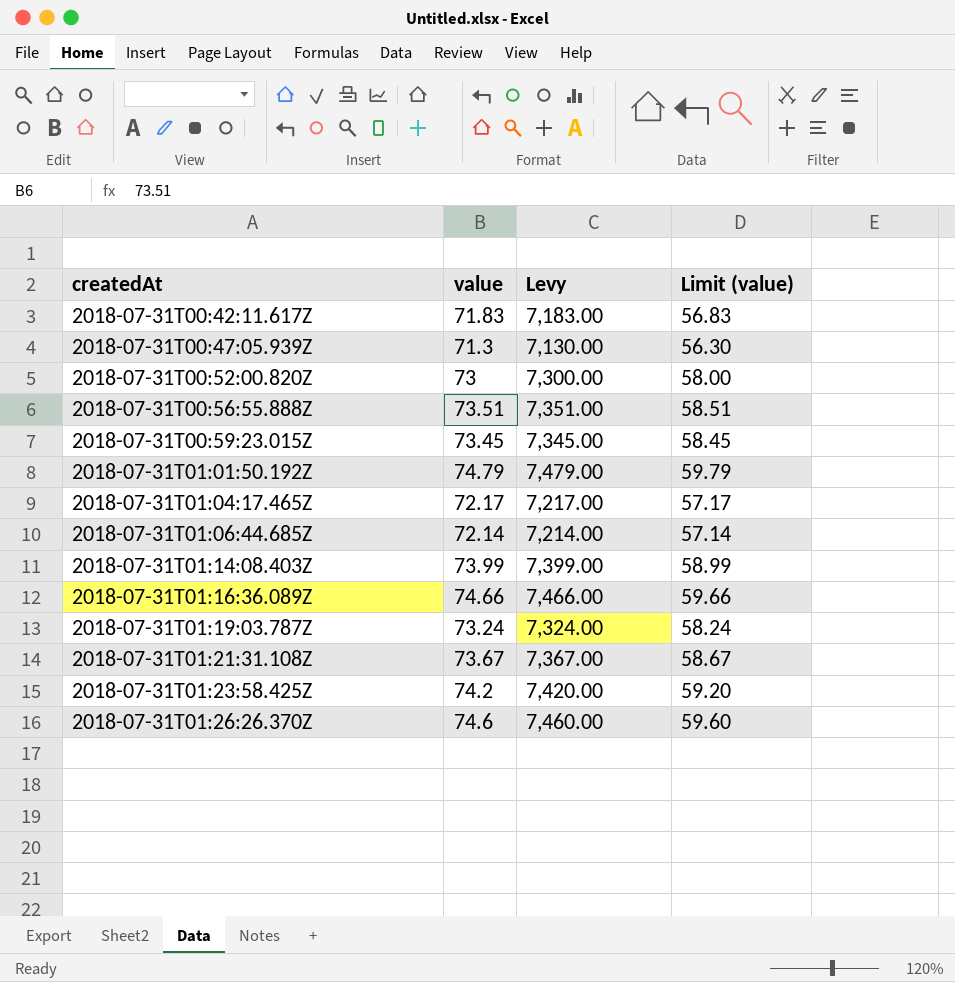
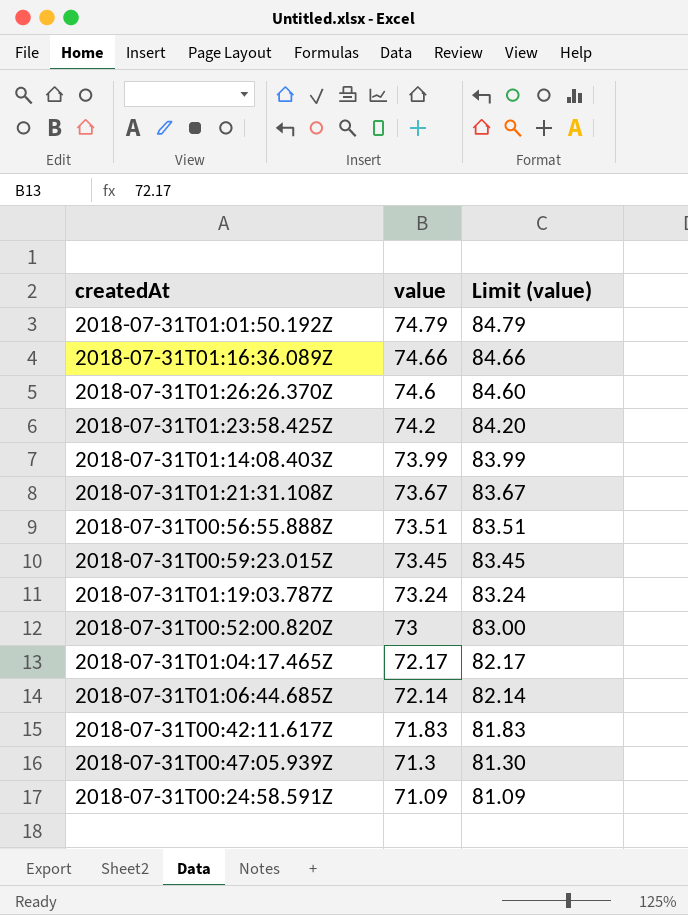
row order: createdAt ascending -> value descending
column Levy | formula: [value] * 100 -> none
column Limit (value) | formula: [value] - 15 -> [value] + 10
row 2018-07-31T00:24:58.591Z: none -> 71.09 | 81.09

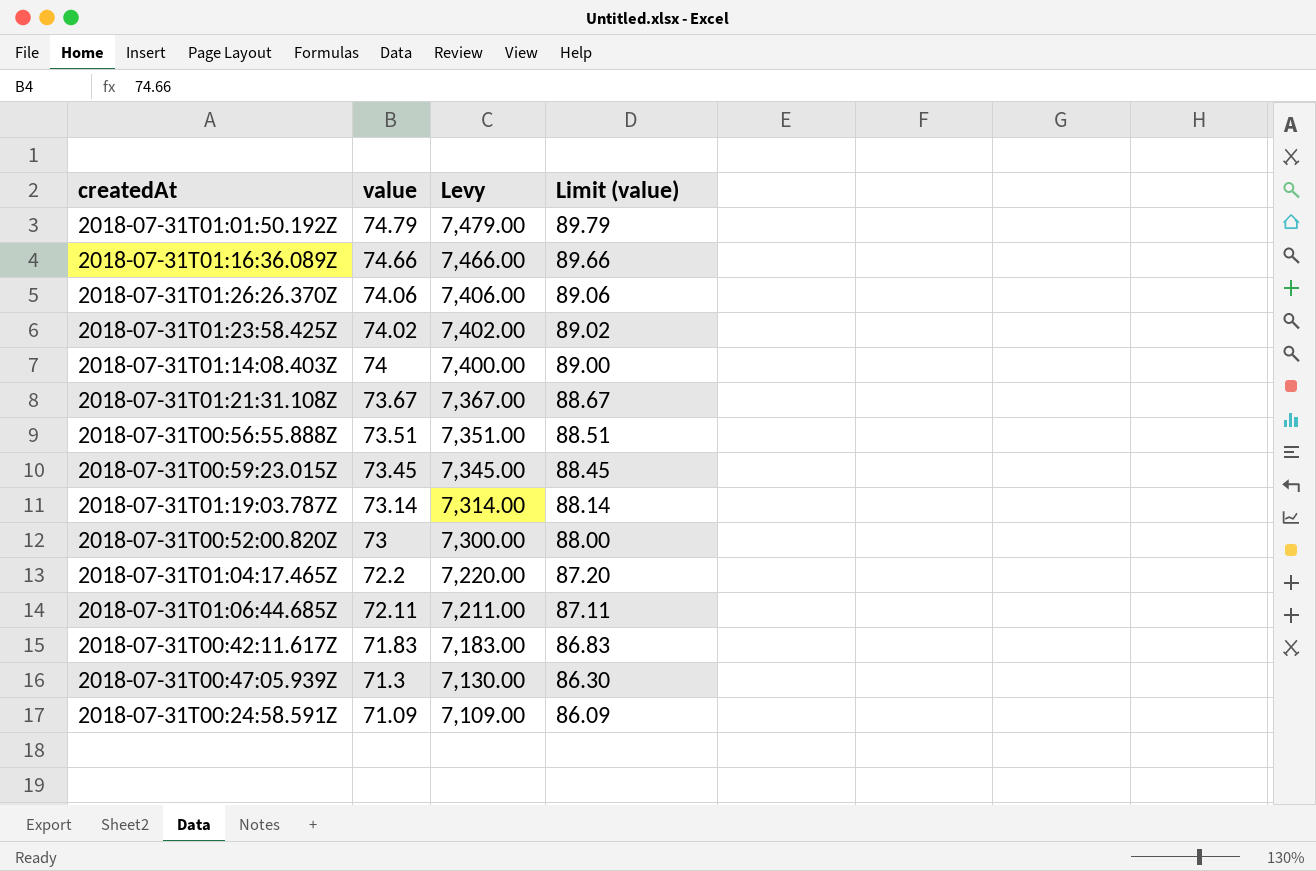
column Levy | formula: none -> [value] * 100
column Limit (value) | formula: [value] + 10 -> [value] + 15
2018-07-31T01:26:26.370Z | value: 74.6 -> 74.06
2018-07-31T01:23:58.425Z | value: 74.2 -> 74.02
2018-07-31T01:14:08.403Z | value: 73.99 -> 74
2018-07-31T01:19:03.787Z | value: 73.24 -> 73.14
2018-07-31T01:04:17.465Z | value: 72.17 -> 72.2
2018-07-31T01:06:44.685Z | value: 72.14 -> 72.11

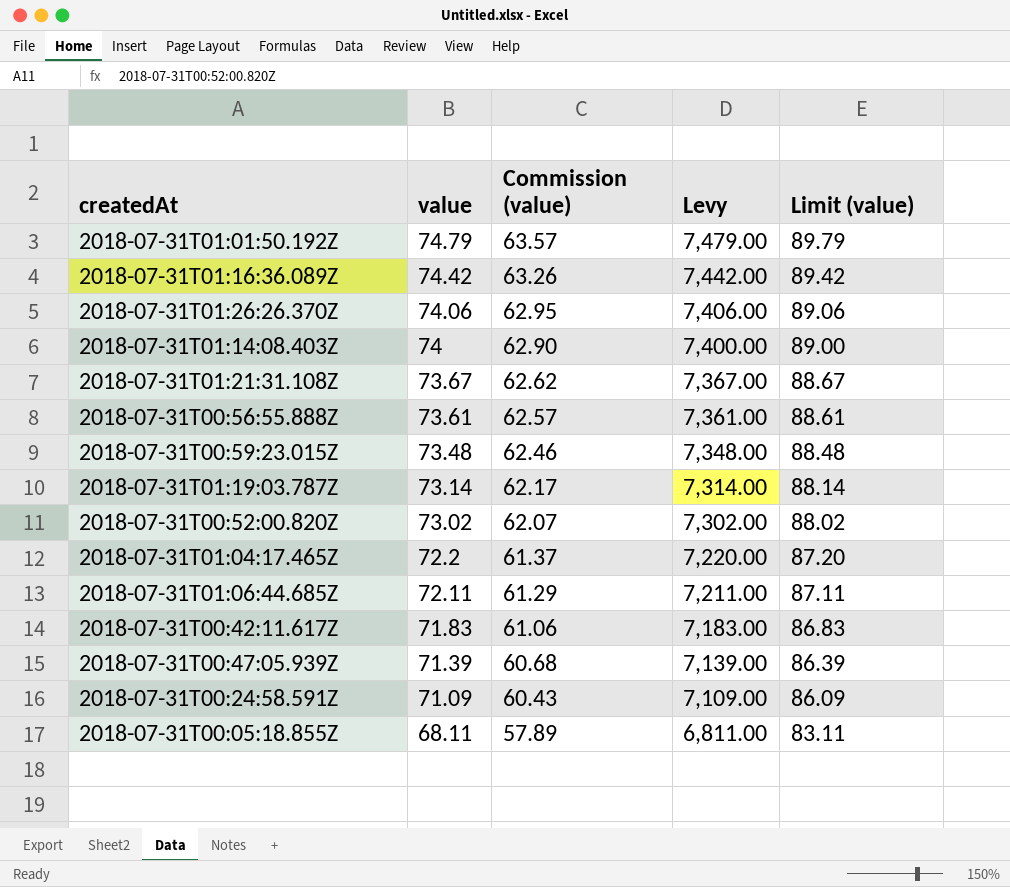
column Commission (value) | formula: none -> [value] * 0.85
row 2018-07-31T01:23:58.425Z: 74.02 | 7,402.00 | 89.02 -> none
2018-07-31T01:16:36.089Z | value: 74.66 -> 74.42
2018-07-31T01:16:36.089Z | Levy: 7,466.00 -> 7,442.00
2018-07-31T01:16:36.089Z | Limit (value): 89.66 -> 89.42
2018-07-31T00:56:55.888Z | value: 73.51 -> 73.61
2018-07-31T00:56:55.888Z | Levy: 7,351.00 -> 7,361.00
2018-07-31T00:56:55.888Z | Limit (value): 88.51 -> 88.61
2018-07-31T00:59:23.015Z | value: 73.45 -> 73.48
2018-07-31T00:59:23.015Z | Levy: 7,345.00 -> 7,348.00
2018-07-31T00:59:23.015Z | Limit (value): 88.45 -> 88.48
2018-07-31T00:52:00.820Z | value: 73 -> 73.02
2018-07-31T00:52:00.820Z | Levy: 7,300.00 -> 7,302.00
2018-07-31T00:52:00.820Z | Limit (value): 88.00 -> 88.02
2018-07-31T00:47:05.939Z | value: 71.3 -> 71.39
2018-07-31T00:47:05.939Z | Levy: 7,130.00 -> 7,139.00
2018-07-31T00:47:05.939Z | Limit (value): 86.30 -> 86.39
row 2018-07-31T00:05:18.855Z: none -> 68.11 | 57.89 | 6,811.00 | 83.11

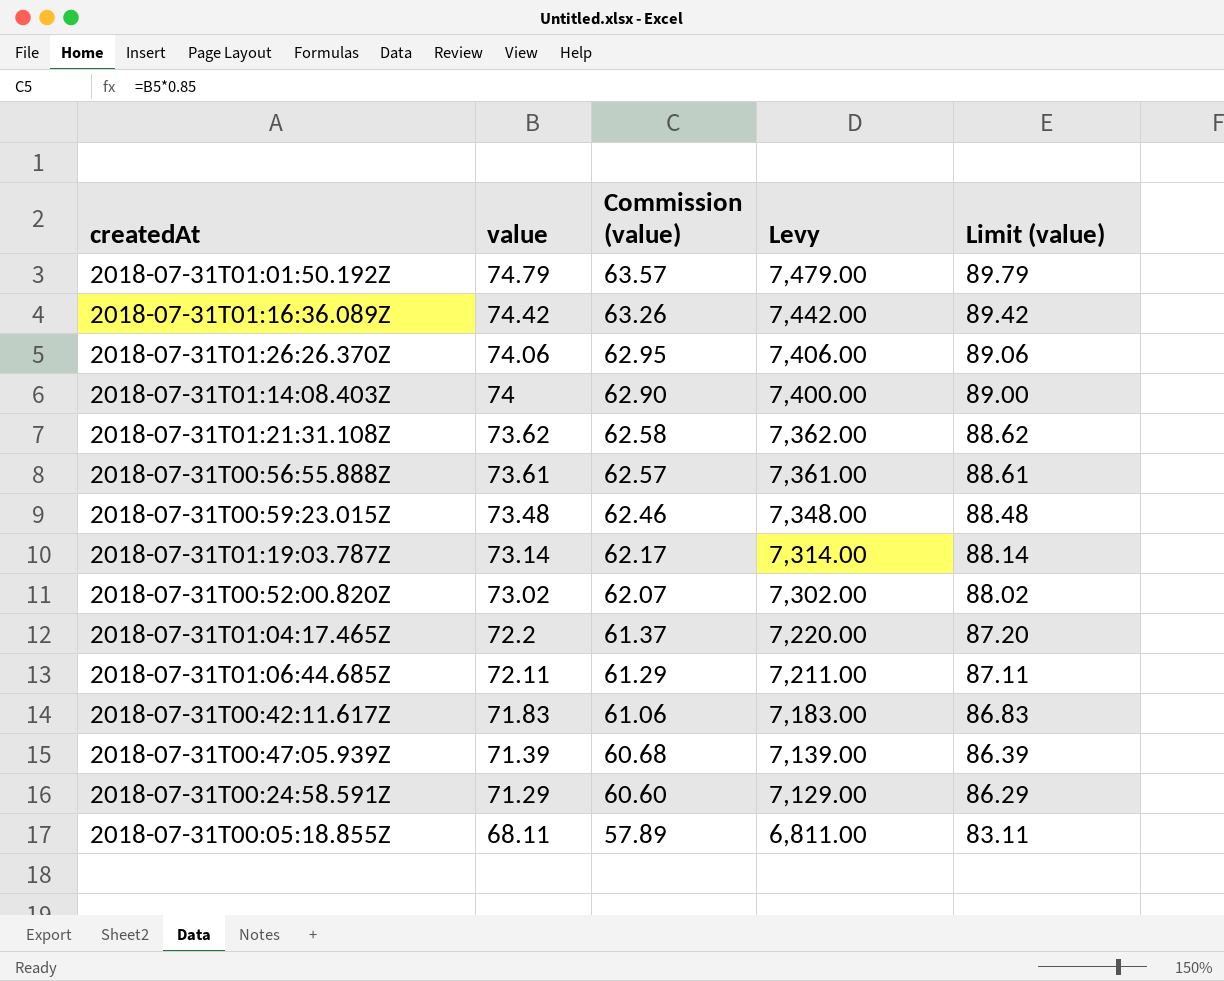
2018-07-31T01:21:31.108Z | value: 73.67 -> 73.62
2018-07-31T01:21:31.108Z | Commission (value): 62.62 -> 62.58
2018-07-31T01:21:31.108Z | Levy: 7,367.00 -> 7,362.00
2018-07-31T01:21:31.108Z | Limit (value): 88.67 -> 88.62
2018-07-31T00:24:58.591Z | value: 71.09 -> 71.29
2018-07-31T00:24:58.591Z | Commission (value): 60.43 -> 60.60
2018-07-31T00:24:58.591Z | Levy: 7,109.00 -> 7,129.00
2018-07-31T00:24:58.591Z | Limit (value): 86.09 -> 86.29

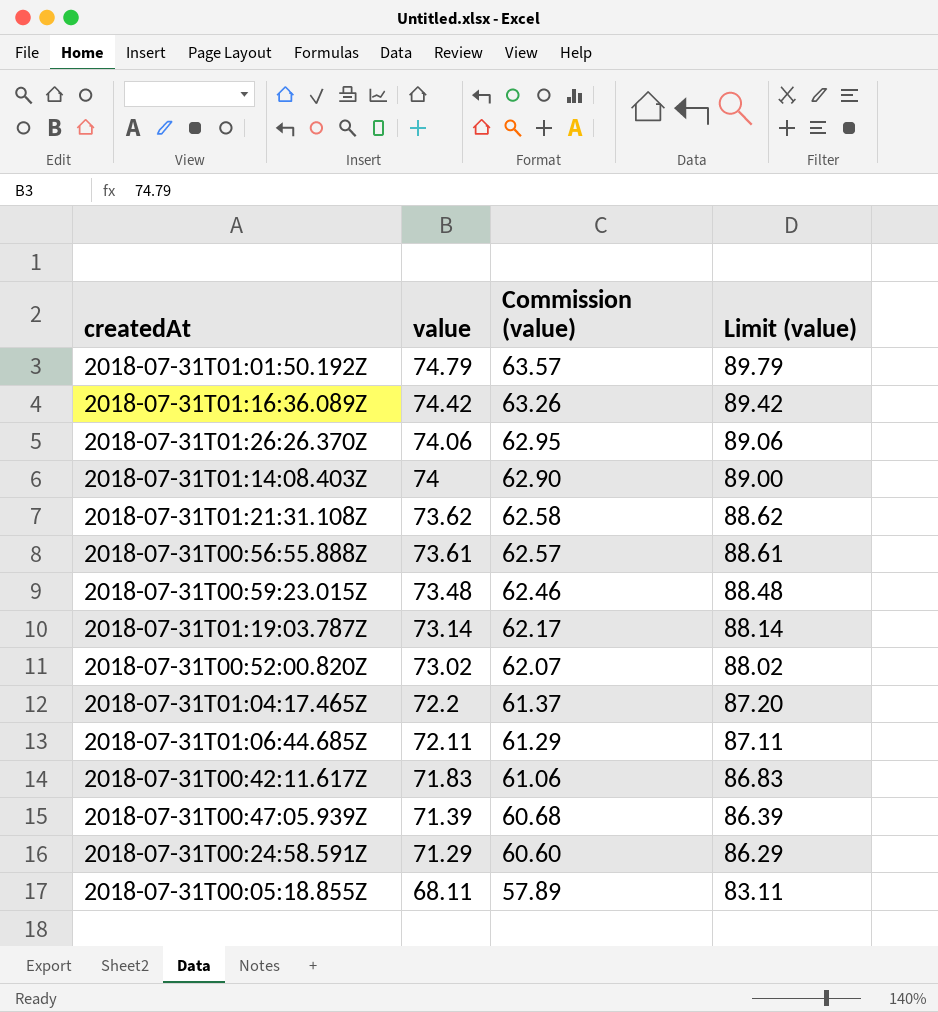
column Levy | formula: [value] * 100 -> none

